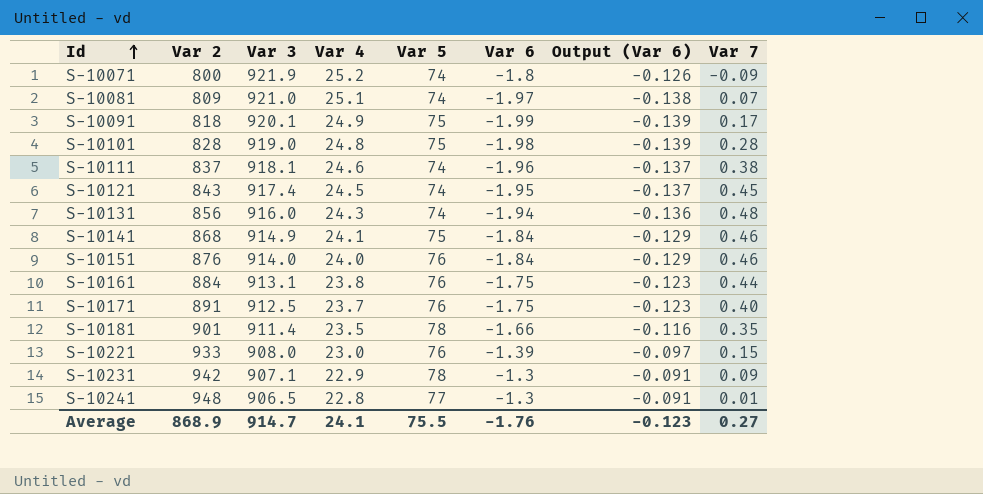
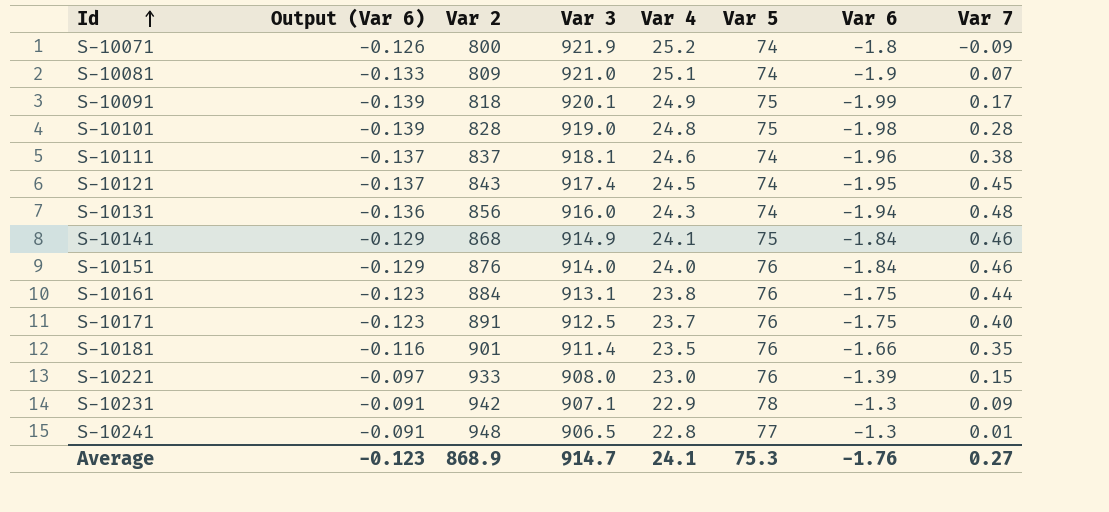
column Output (Var 6) | position: 7 -> 2
S-10081 | Output (Var 6): -0.138 -> -0.133
S-10081 | Var 6: -1.97 -> -1.9
S-10181 | Var 5: 78 -> 76
Average | Var 5: 75.5 -> 75.3

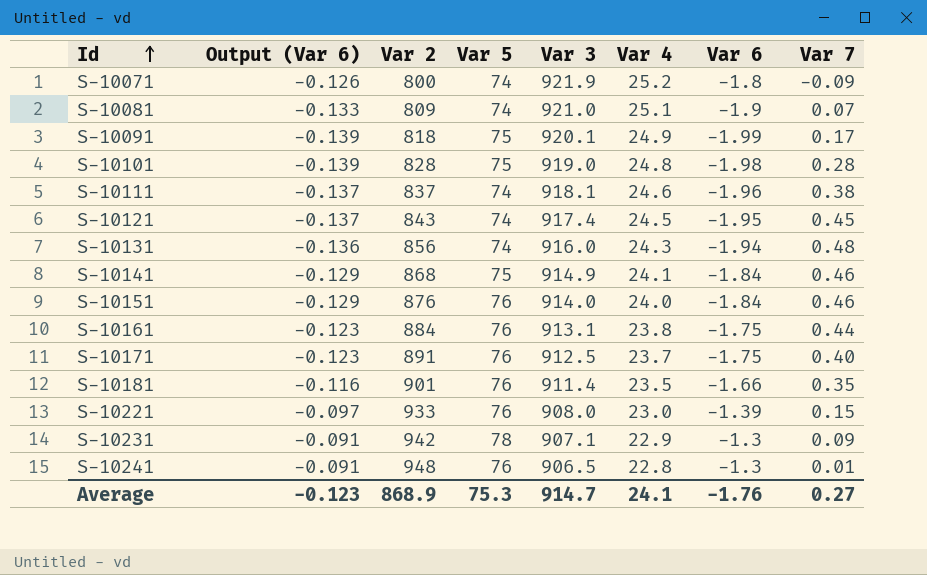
column Var 5 | position: 6 -> 4
S-10241 | Var 5: 77 -> 76

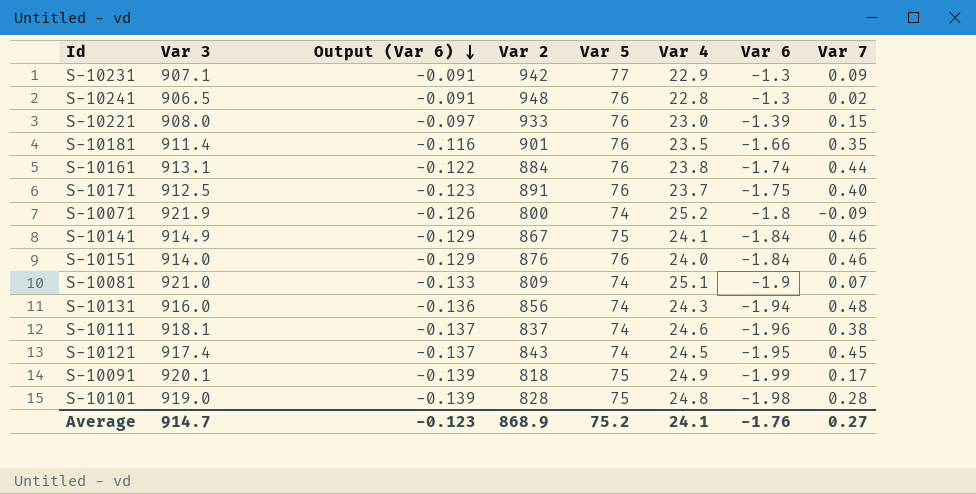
row order: Id ascending -> Output (Var 6) descending
column Var 3 | position: 5 -> 2
S-10231 | Var 5: 78 -> 77
S-10241 | Var 7: 0.01 -> 0.02
S-10161 | Output (Var 6): -0.123 -> -0.122
S-10161 | Var 6: -1.75 -> -1.74
S-10141 | Var 2: 868 -> 867
Average | Var 5: 75.3 -> 75.2

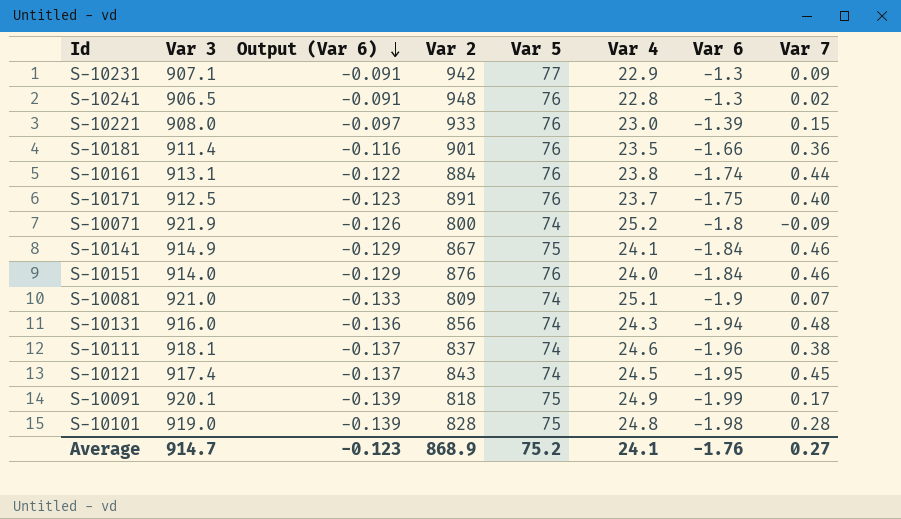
S-10181 | Var 7: 0.35 -> 0.36

